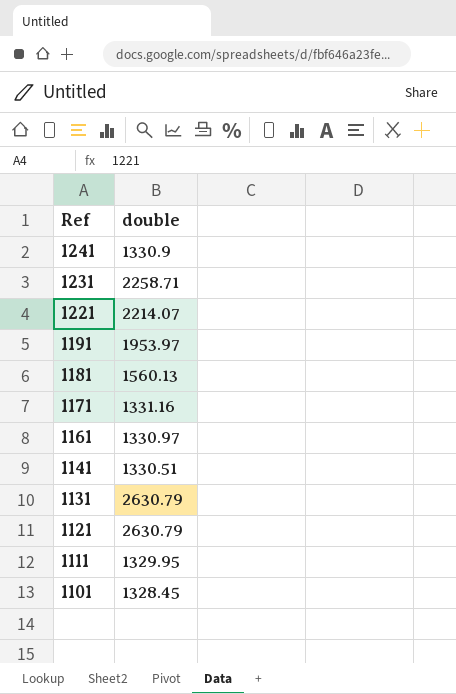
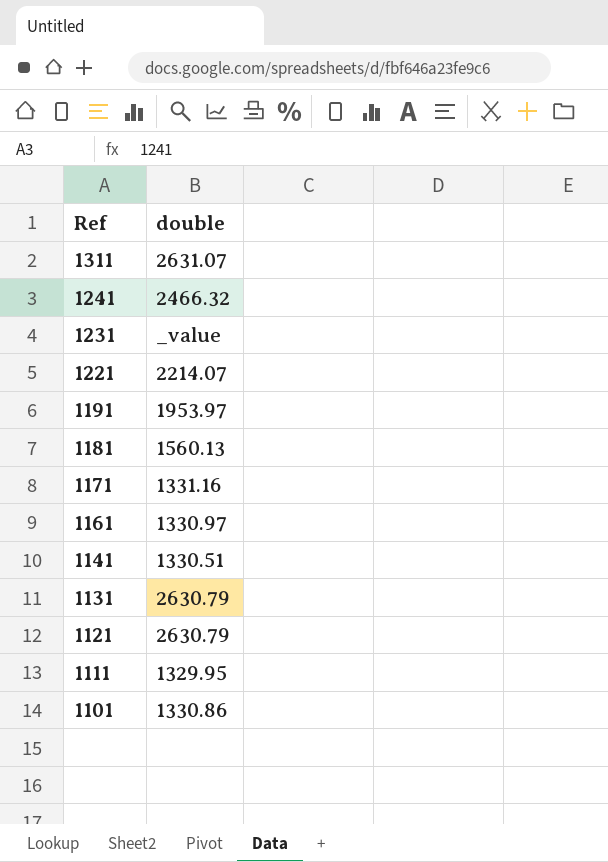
row 1311: none -> 2631.07
1241 | double: 1330.9 -> 2466.32
1231 | double: 2258.71 -> _value
1101 | double: 1328.45 -> 1330.86

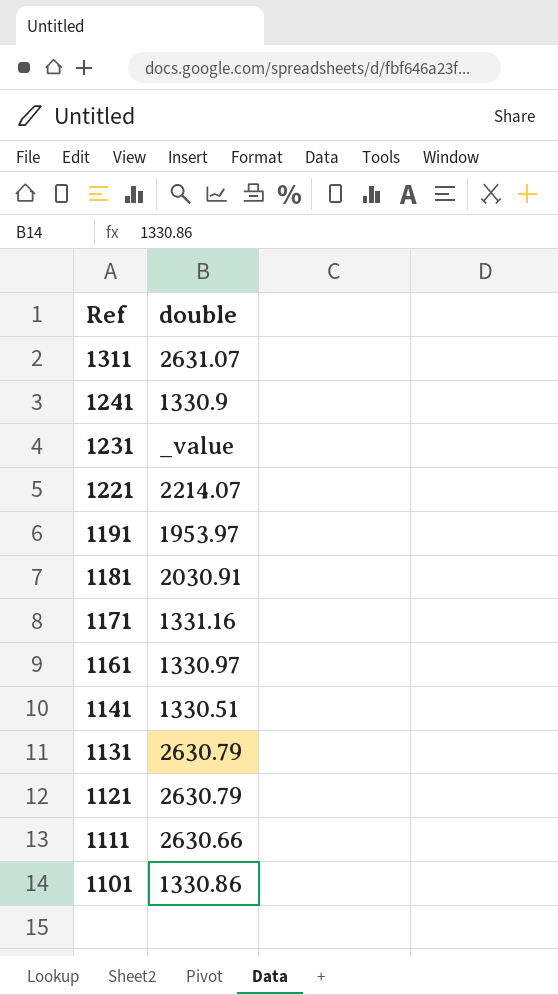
1241 | double: 2466.32 -> 1330.9
1181 | double: 1560.13 -> 2030.91
1111 | double: 1329.95 -> 2630.66

